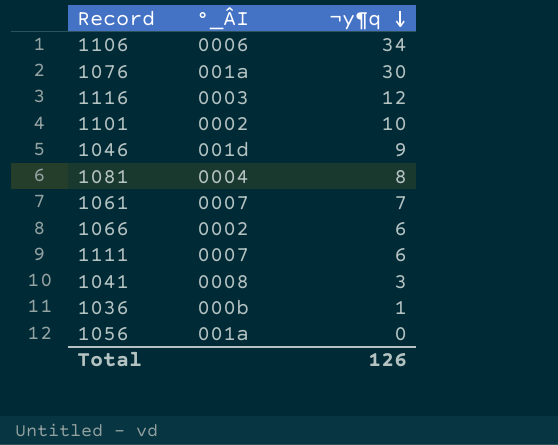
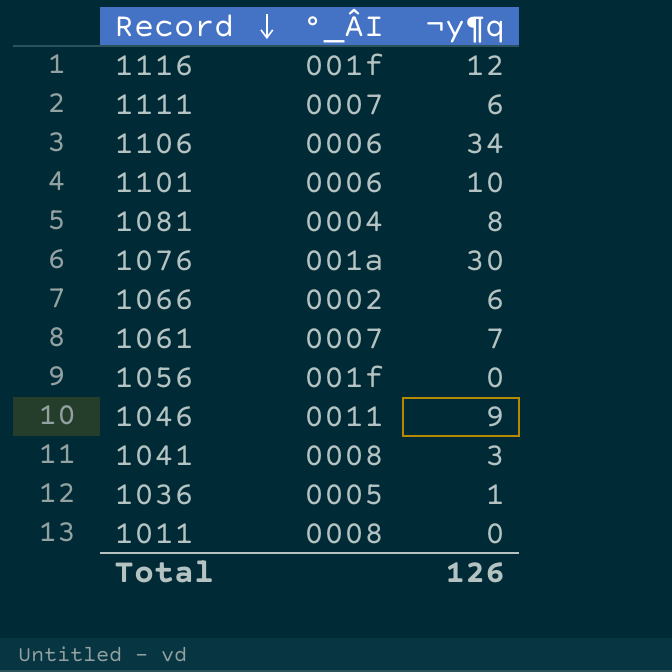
row order: ¬y¶q descending -> Record descending
1116 | °_ÂI: 0003 -> 001f
1101 | °_ÂI: 0002 -> 0006
1056 | °_ÂI: 001a -> 001f
1046 | °_ÂI: 001d -> 0011
1036 | °_ÂI: 000b -> 0005
row 1011: none -> 0008 | 0

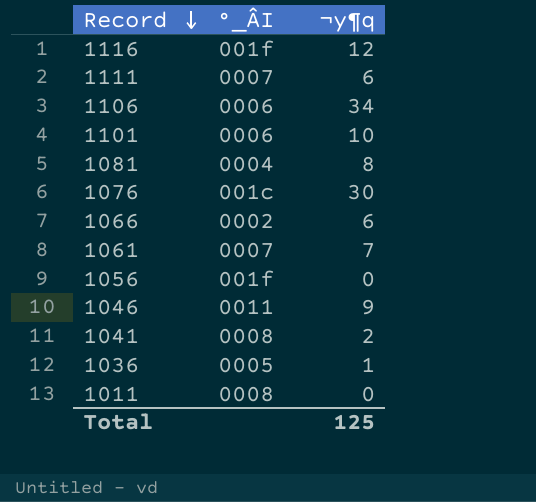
1076 | °_ÂI: 001a -> 001c
1041 | ¬y¶q: 3 -> 2
Total | ¬y¶q: 126 -> 125

